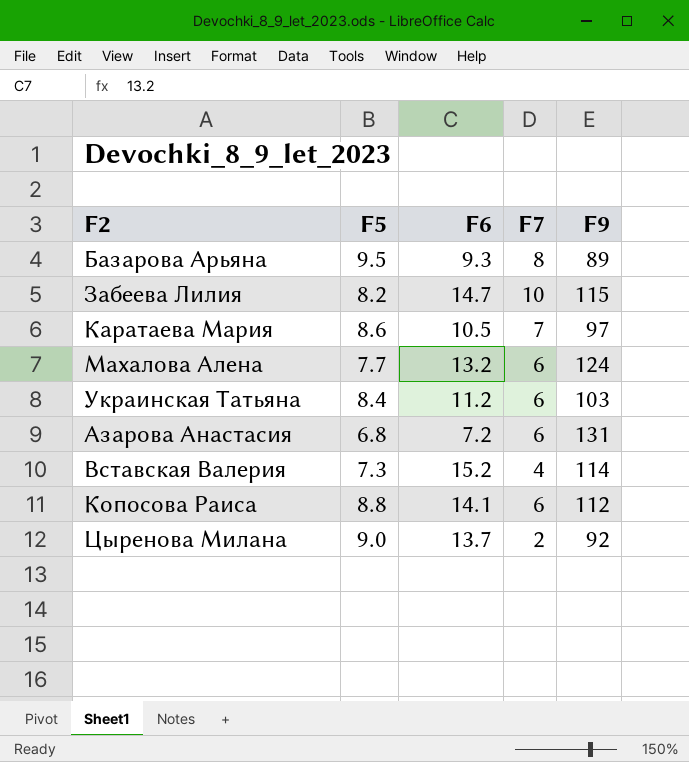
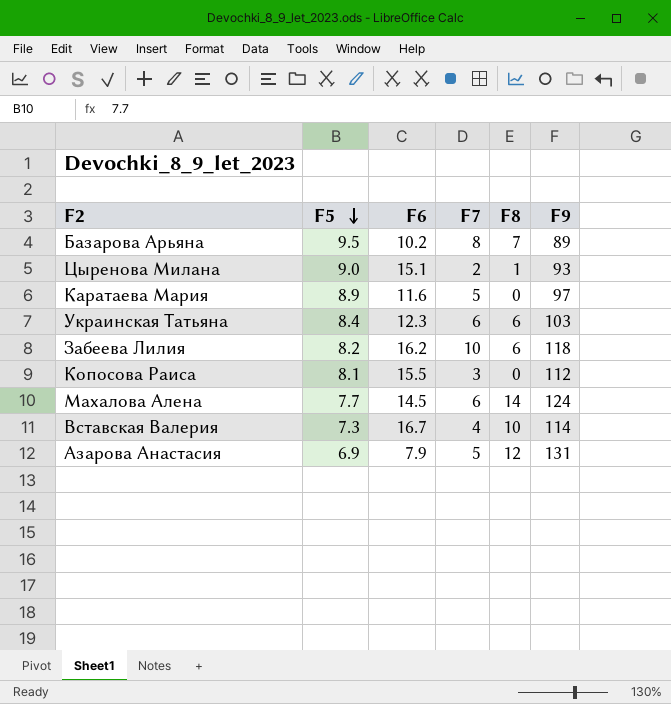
row order: none -> F5 descending
column F8 | position: none -> 5
Базарова Арьяна | F6: 9.3 -> 10.2
Цыренова Милана | F6: 13.7 -> 15.1
Цыренова Милана | F9: 92 -> 93
Каратаева Мария | F5: 8.6 -> 8.9
Каратаева Мария | F6: 10.5 -> 11.6
Каратаева Мария | F7: 7 -> 5
Украинская Татьяна | F6: 11.2 -> 12.3
Забеева Лилия | F6: 14.7 -> 16.2
Забеева Лилия | F9: 115 -> 118
Копосова Раиса | F5: 8.8 -> 8.1
Копосова Раиса | F6: 14.1 -> 15.5
Копосова Раиса | F7: 6 -> 3
Махалова Алена | F6: 13.2 -> 14.5
Вставская Валерия | F6: 15.2 -> 16.7
Азарова Анастасия | F5: 6.8 -> 6.9
Азарова Анастасия | F6: 7.2 -> 7.9
Азарова Анастасия | F7: 6 -> 5

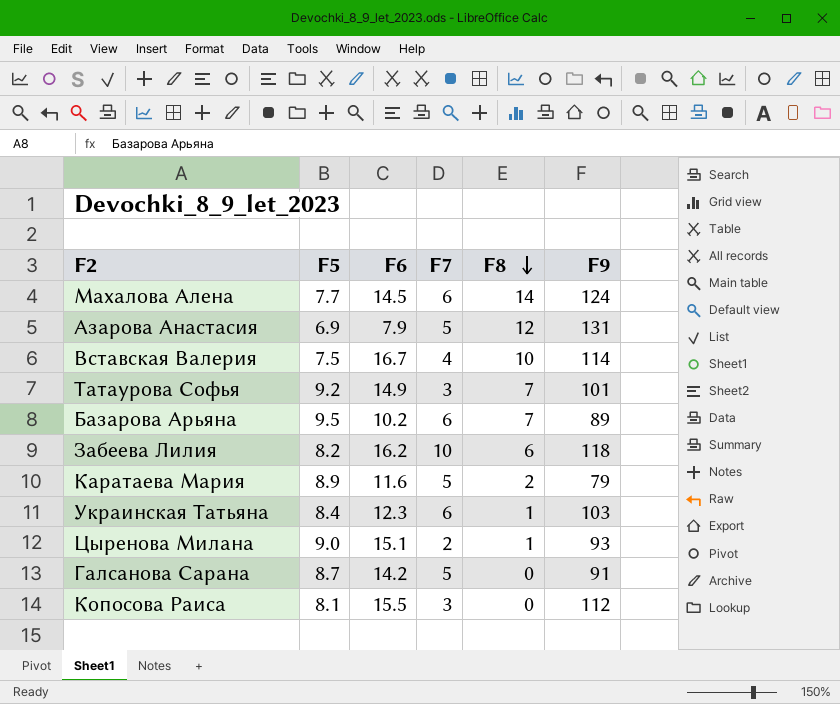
row order: F5 descending -> F8 descending
Вставская Валерия | F5: 7.3 -> 7.5
row Татаурова Софья: none -> 9.2 | 14.9 | 3 | 7 | 101
Базарова Арьяна | F7: 8 -> 6
Каратаева Мария | F8: 0 -> 2
Каратаева Мария | F9: 97 -> 79
Украинская Татьяна | F8: 6 -> 1
row Галсанова Сарана: none -> 8.7 | 14.2 | 5 | 0 | 91

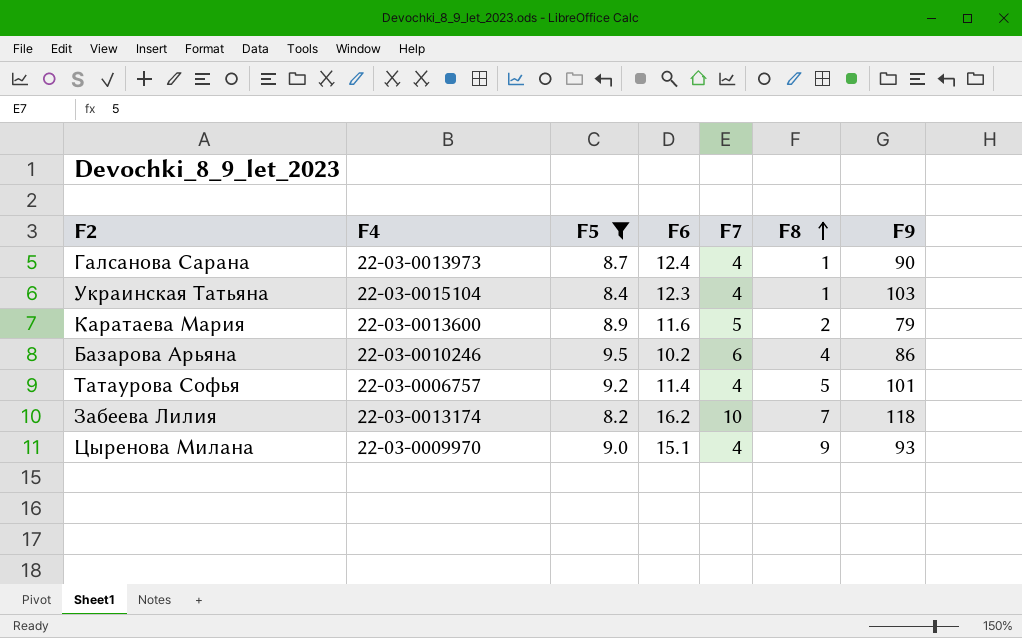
filter: none -> F5 >= 8.2
row order: F8 descending -> F8 ascending
column F4 | position: none -> 2
Галсанова Сарана | F6: 14.2 -> 12.4
Галсанова Сарана | F7: 5 -> 4
Галсанова Сарана | F8: 0 -> 1
Галсанова Сарана | F9: 91 -> 90
Украинская Татьяна | F7: 6 -> 4
Базарова Арьяна | F8: 7 -> 4
Базарова Арьяна | F9: 89 -> 86
Татаурова Софья | F6: 14.9 -> 11.4
Татаурова Софья | F7: 3 -> 4
Татаурова Софья | F8: 7 -> 5
Забеева Лилия | F8: 6 -> 7
Цыренова Милана | F7: 2 -> 4
Цыренова Милана | F8: 1 -> 9

